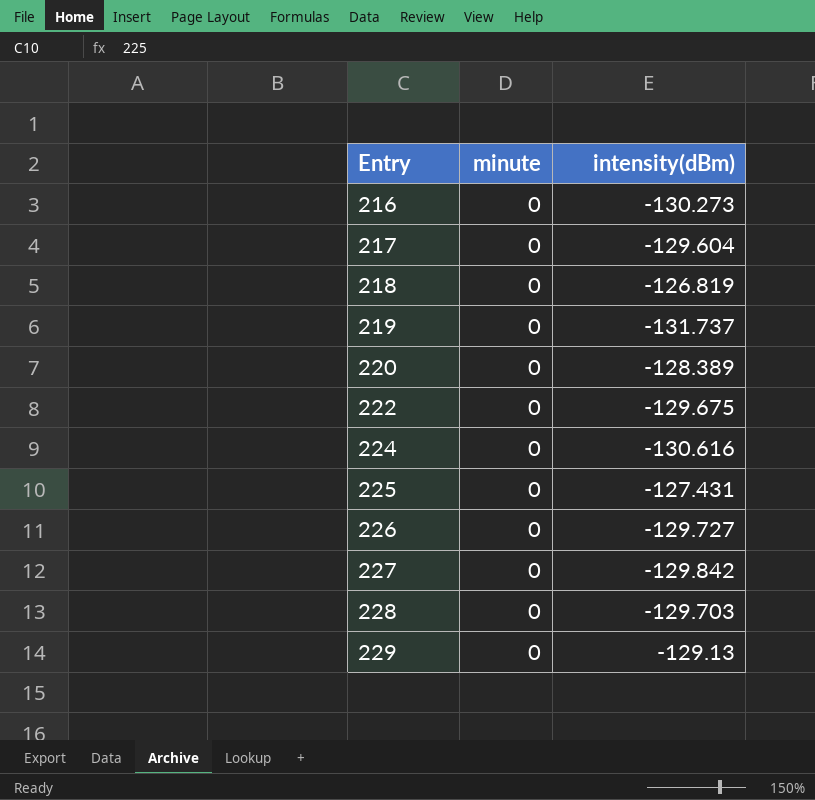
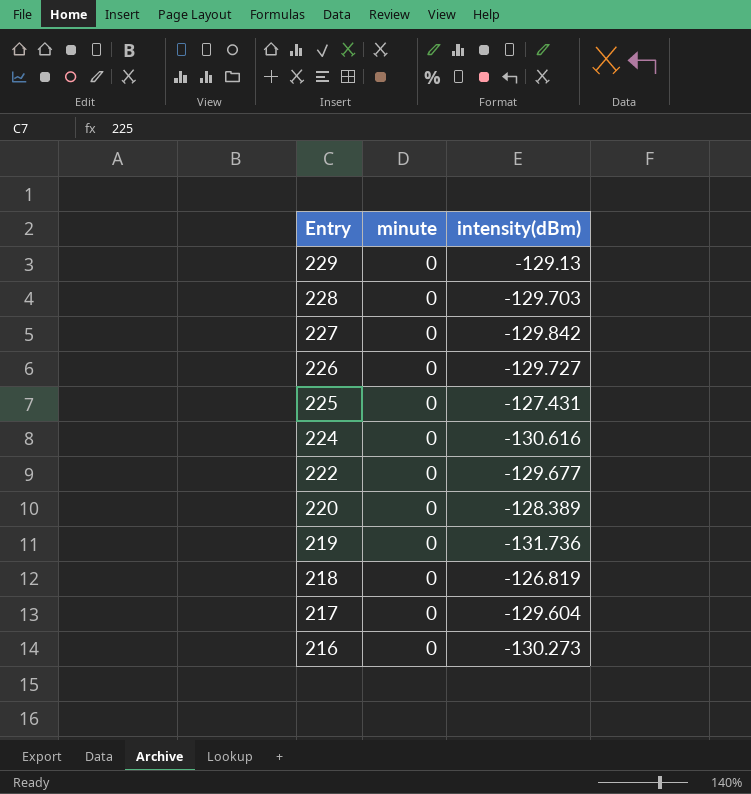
row order: Entry ascending -> Entry descending
222 | intensity(dBm): -129.675 -> -129.677
219 | intensity(dBm): -131.737 -> -131.736

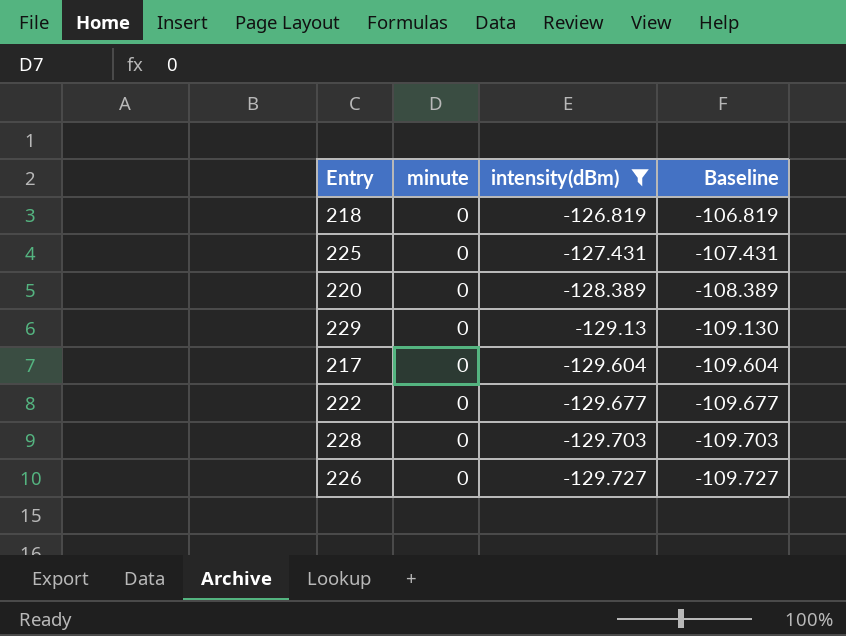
filter: none -> intensity(dBm) >= -129.727
row order: Entry descending -> intensity(dBm) descending
column Baseline | formula: none -> [intensity(dBm)] + 20

